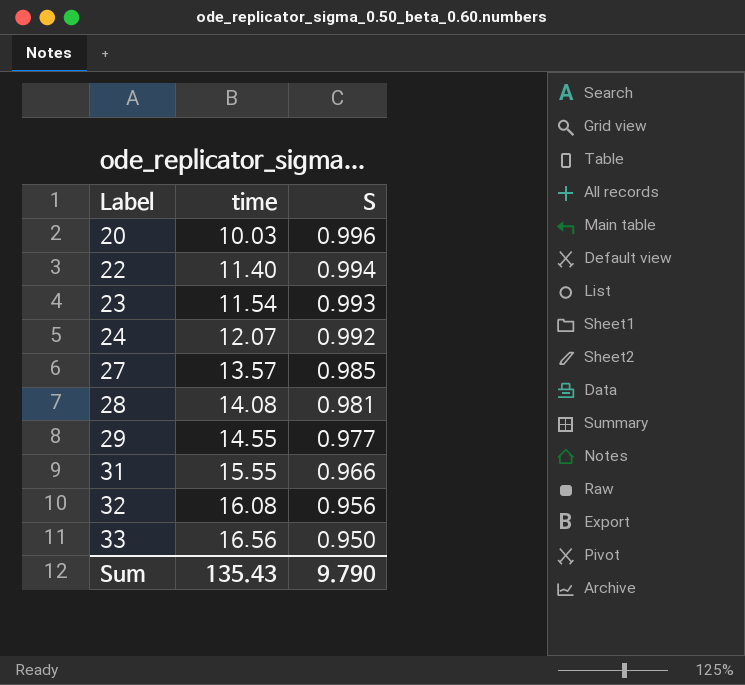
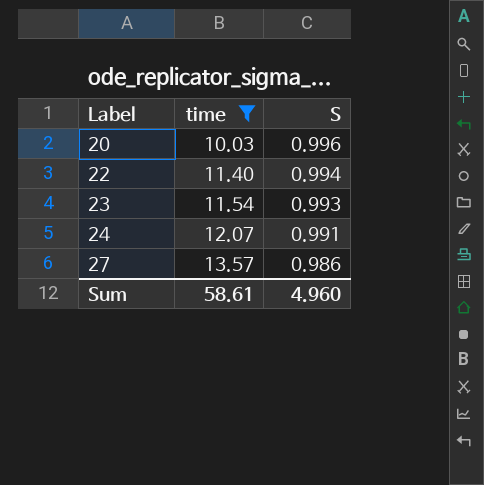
filter: none -> time <= 13.57
24 | S: 0.992 -> 0.991
27 | S: 0.985 -> 0.986
Sum | time: 135.43 -> 58.61
Sum | S: 9.790 -> 4.960

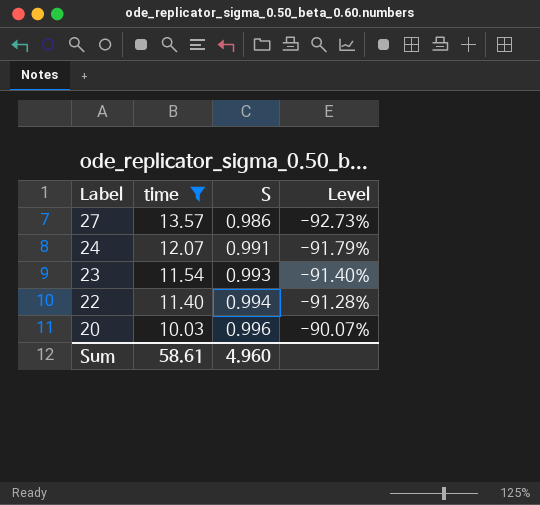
row order: Label ascending -> Label descending
column Level | formula: none -> ([S] - [time]) / [time]

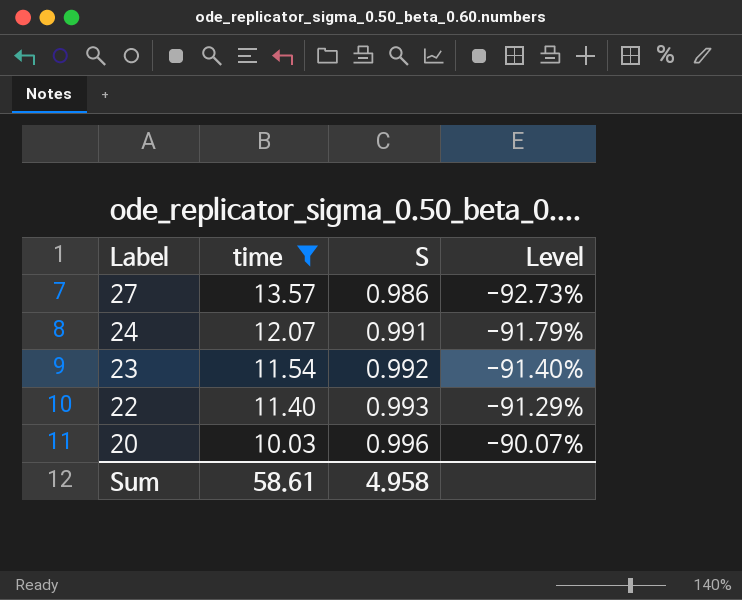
23 | S: 0.993 -> 0.992
22 | S: 0.994 -> 0.993
22 | Level: -91.28% -> -91.29%
Sum | S: 4.960 -> 4.958

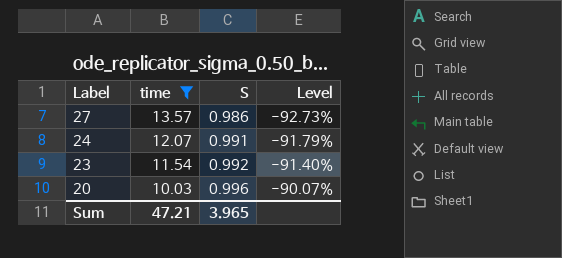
row 22: 11.40 | 0.993 | -91.29% -> none
Sum | time: 58.61 -> 47.21
Sum | S: 4.958 -> 3.965

